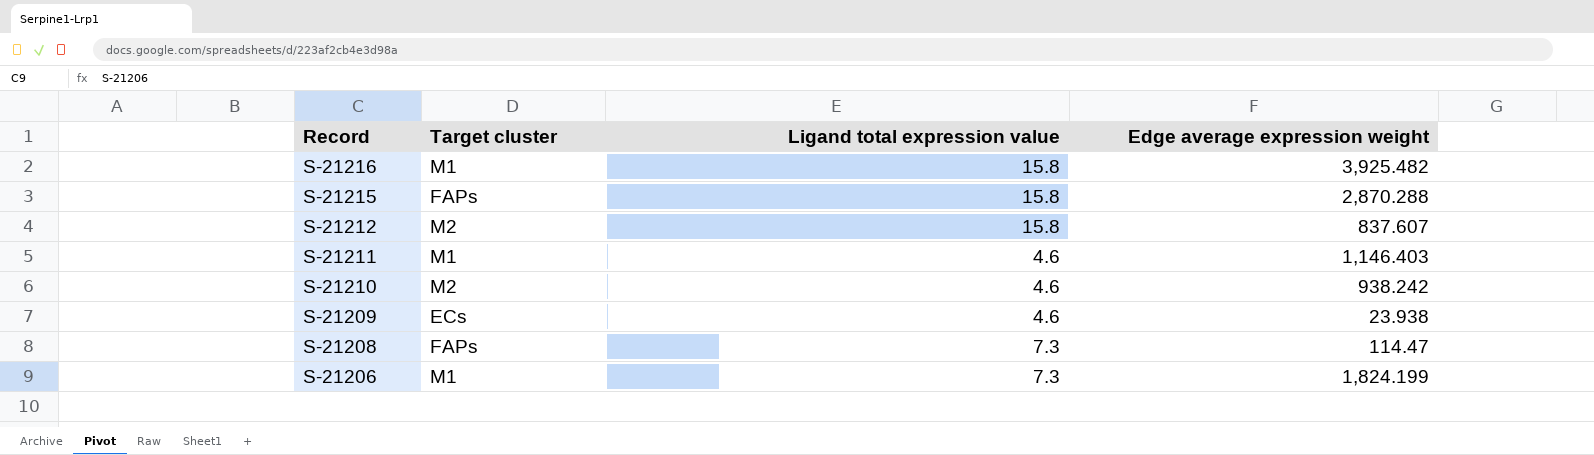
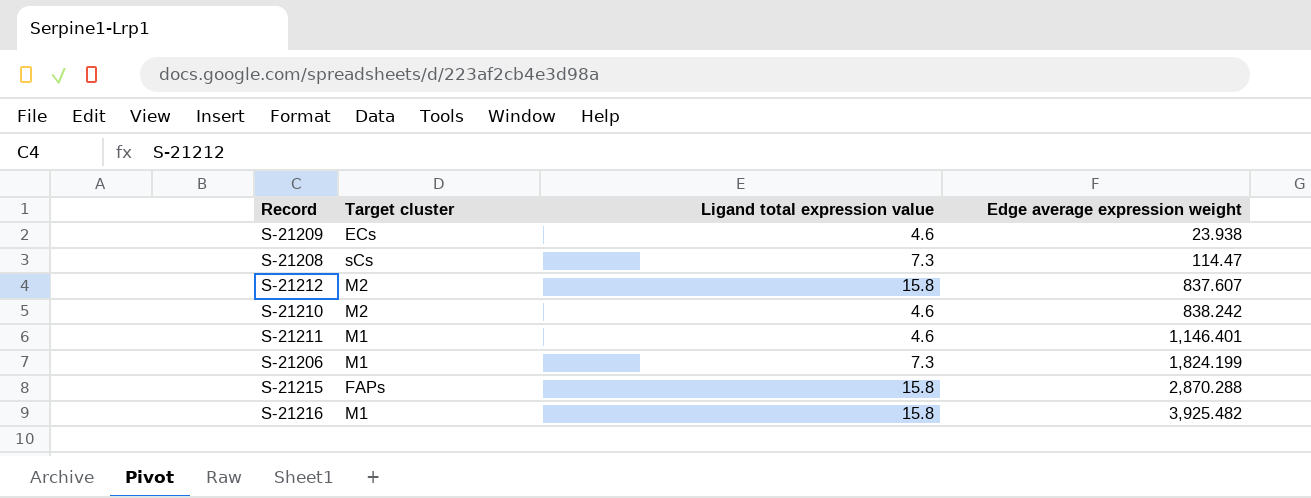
row order: Record descending -> Edge average expression weight ascending
S-21208 | Target cluster: FAPs -> sCs
S-21210 | Edge average expression weight: 938.242 -> 838.242
S-21211 | Edge average expression weight: 1,146.403 -> 1,146.401

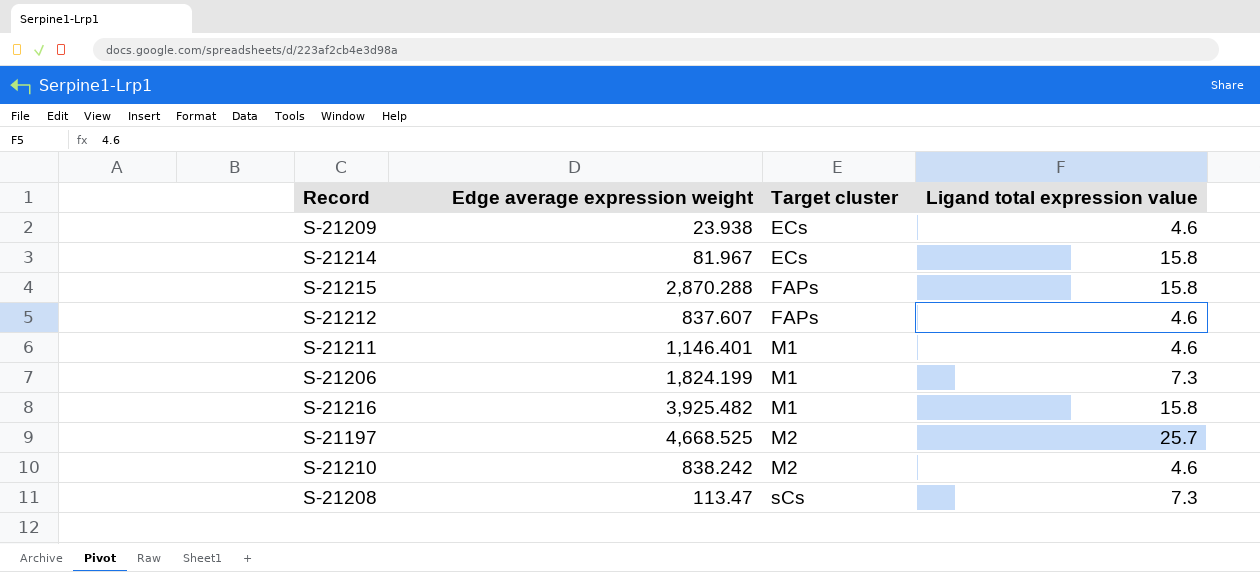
row order: Edge average expression weight ascending -> Target cluster ascending
column Edge average expression weight | position: 4 -> 2
row S-21214: none -> 81.967 | ECs | 15.8
S-21212 | Target cluster: M2 -> FAPs
S-21212 | Ligand total expression value: 15.8 -> 4.6
row S-21197: none -> 4,668.525 | M2 | 25.7
S-21208 | Edge average expression weight: 114.47 -> 113.47

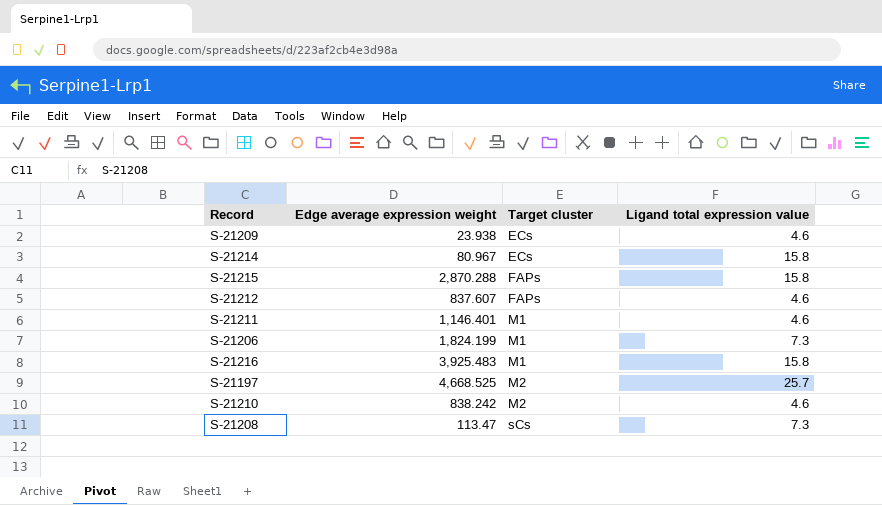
S-21214 | Edge average expression weight: 81.967 -> 80.967
S-21216 | Edge average expression weight: 3,925.482 -> 3,925.483

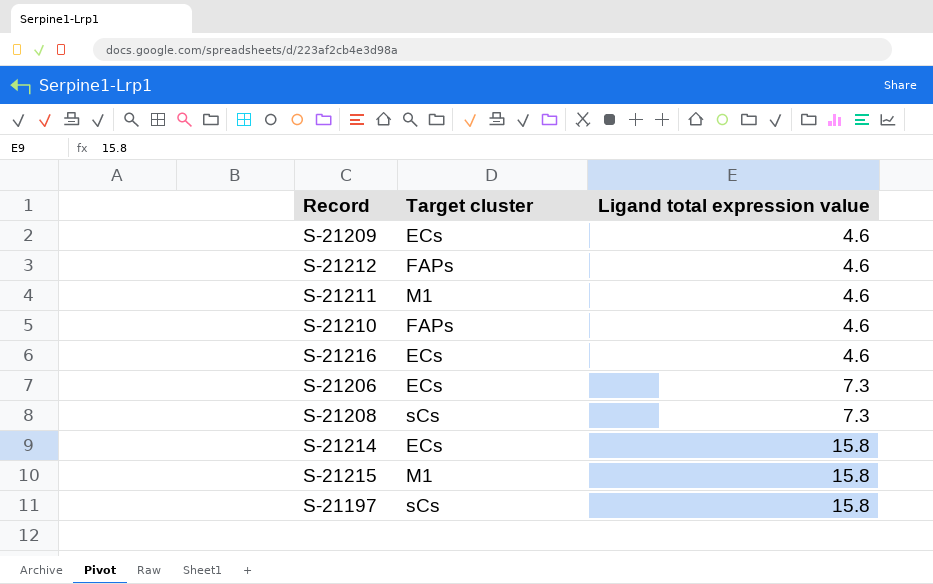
row order: Target cluster ascending -> Ligand total expression value ascending
column Edge average expression weight | position: 2 -> none
S-21210 | Target cluster: M2 -> FAPs
S-21216 | Target cluster: M1 -> ECs
S-21216 | Ligand total expression value: 15.8 -> 4.6
S-21206 | Target cluster: M1 -> ECs
S-21215 | Target cluster: FAPs -> M1
S-21197 | Target cluster: M2 -> sCs
S-21197 | Ligand total expression value: 25.7 -> 15.8

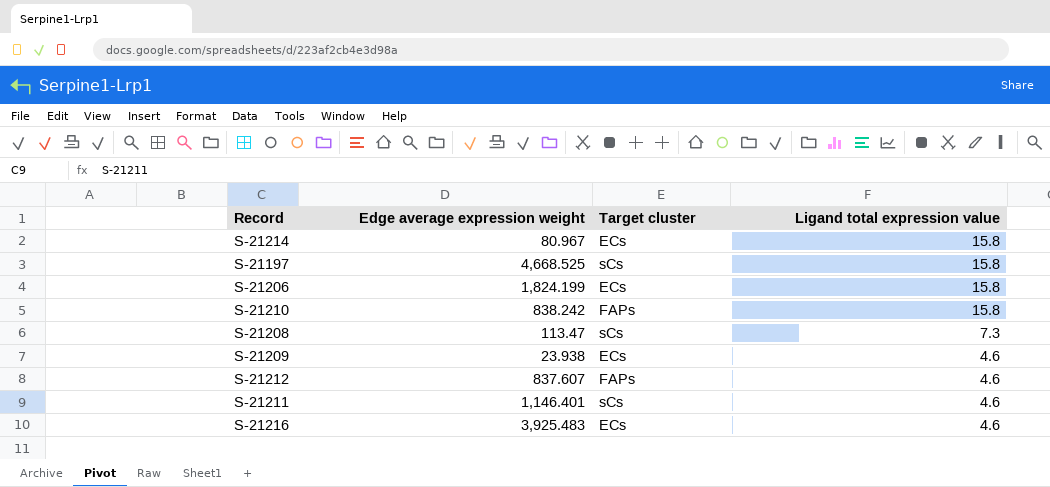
row order: Ligand total expression value ascending -> Ligand total expression value descending
column Edge average expression weight | position: none -> 2
row S-21215: M1 | 15.8 -> none
S-21206 | Ligand total expression value: 7.3 -> 15.8
S-21210 | Ligand total expression value: 4.6 -> 15.8
S-21211 | Target cluster: M1 -> sCs

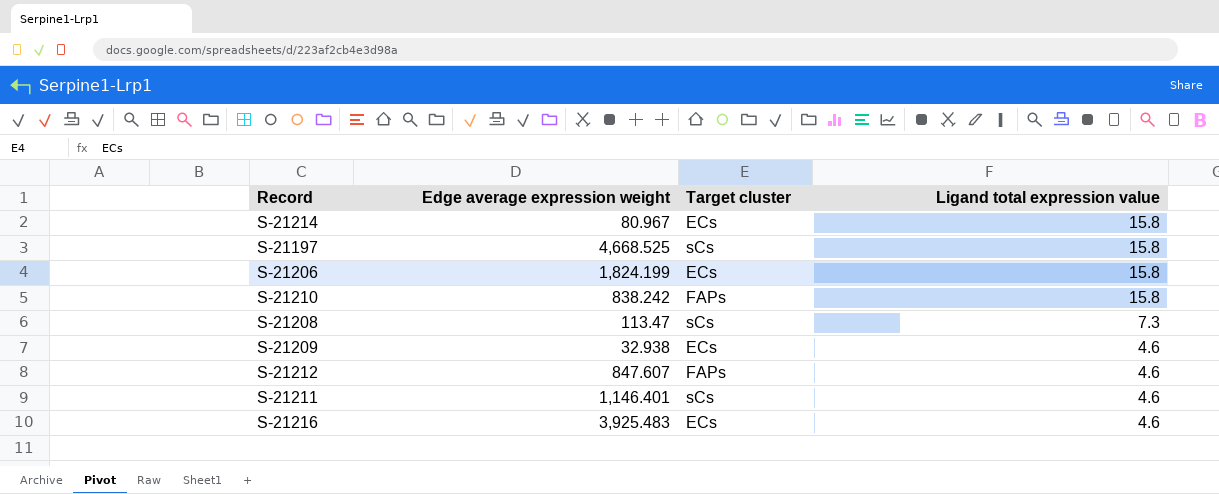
S-21209 | Edge average expression weight: 23.938 -> 32.938
S-21212 | Edge average expression weight: 837.607 -> 847.607

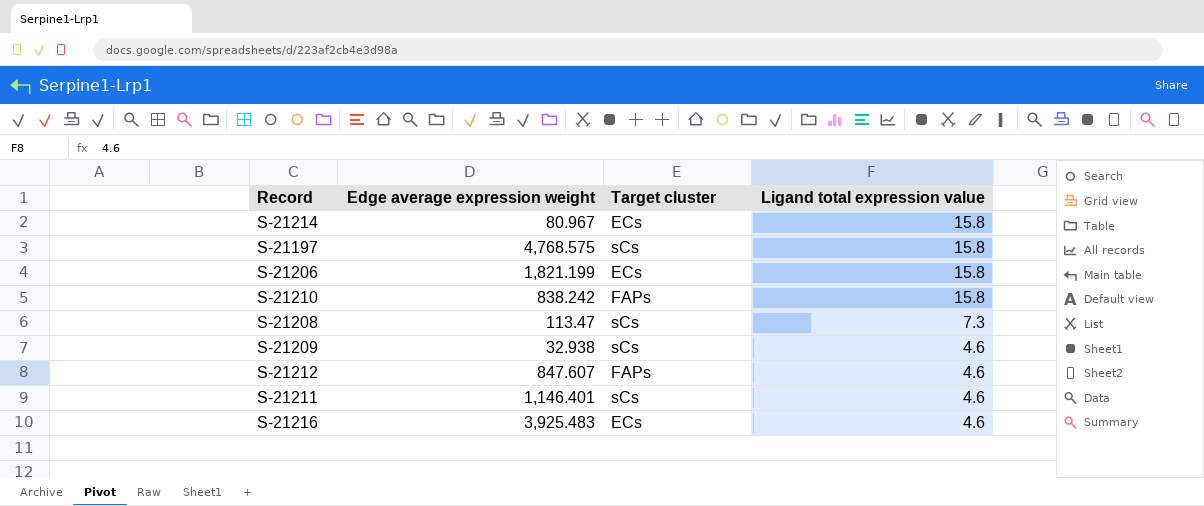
S-21197 | Edge average expression weight: 4,668.525 -> 4,768.575
S-21206 | Edge average expression weight: 1,824.199 -> 1,821.199
S-21209 | Target cluster: ECs -> sCs

